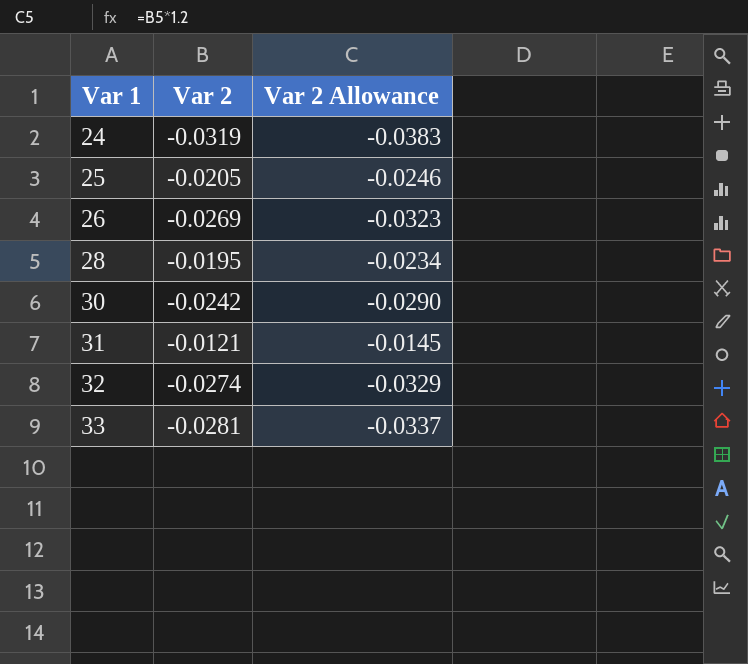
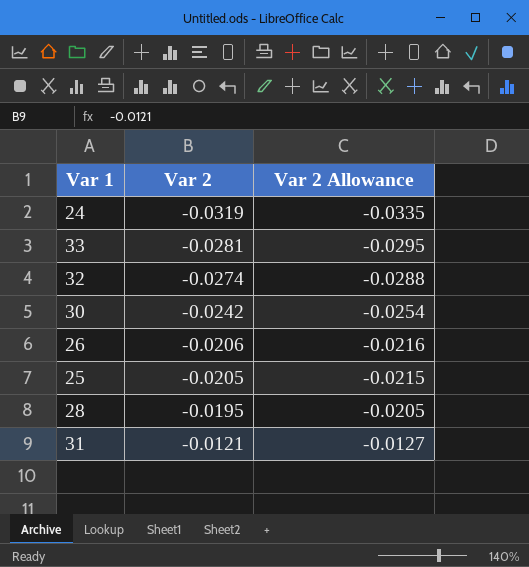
row order: Var 1 ascending -> Var 2 ascending
column Var 2 Allowance | formula: [Var 2] * 1.2 -> [Var 2] * 1.05
26 | Var 2: -0.0269 -> -0.0206

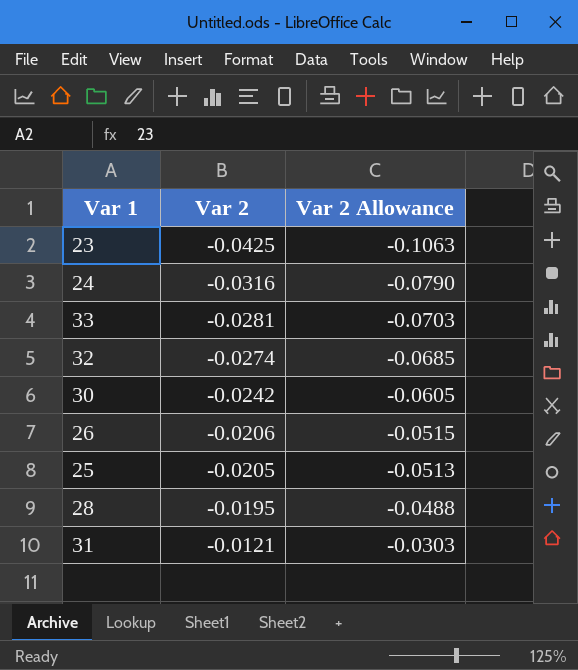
column Var 2 Allowance | formula: [Var 2] * 1.05 -> [Var 2] * 2.5
row 23: none -> -0.0425 | -0.1063
24 | Var 2: -0.0319 -> -0.0316

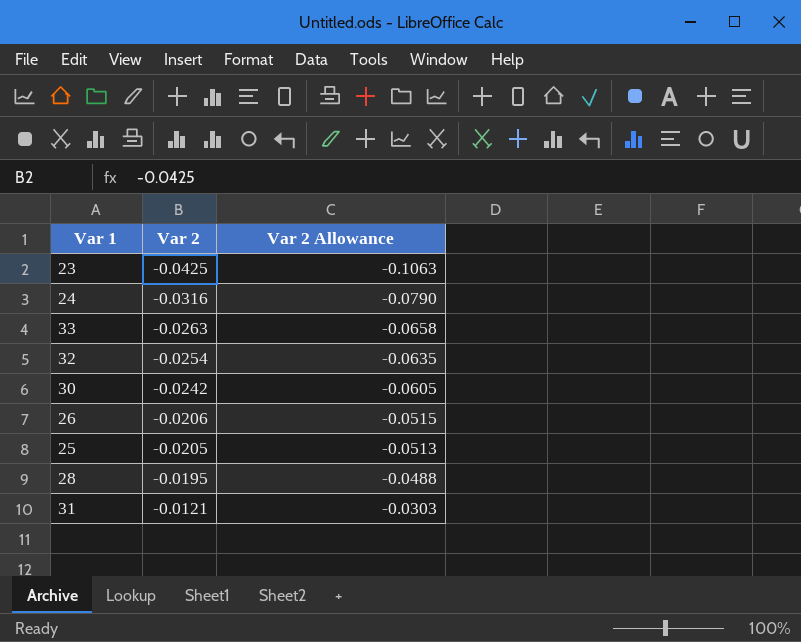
33 | Var 2: -0.0281 -> -0.0263
33 | Var 2 Allowance: -0.0703 -> -0.0658
32 | Var 2: -0.0274 -> -0.0254
32 | Var 2 Allowance: -0.0685 -> -0.0635

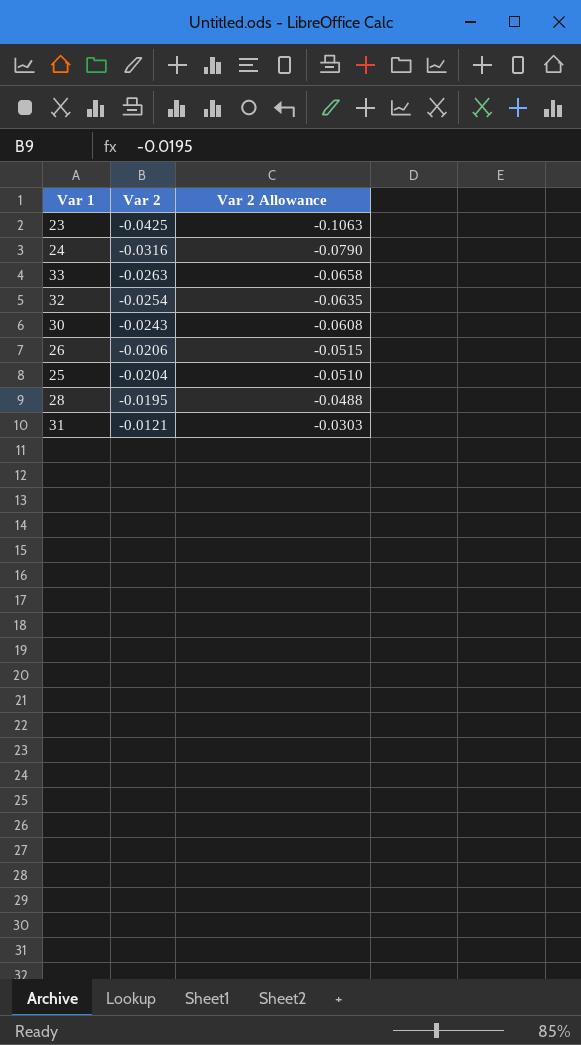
30 | Var 2: -0.0242 -> -0.0243
30 | Var 2 Allowance: -0.0605 -> -0.0608
25 | Var 2: -0.0205 -> -0.0204
25 | Var 2 Allowance: -0.0513 -> -0.0510

